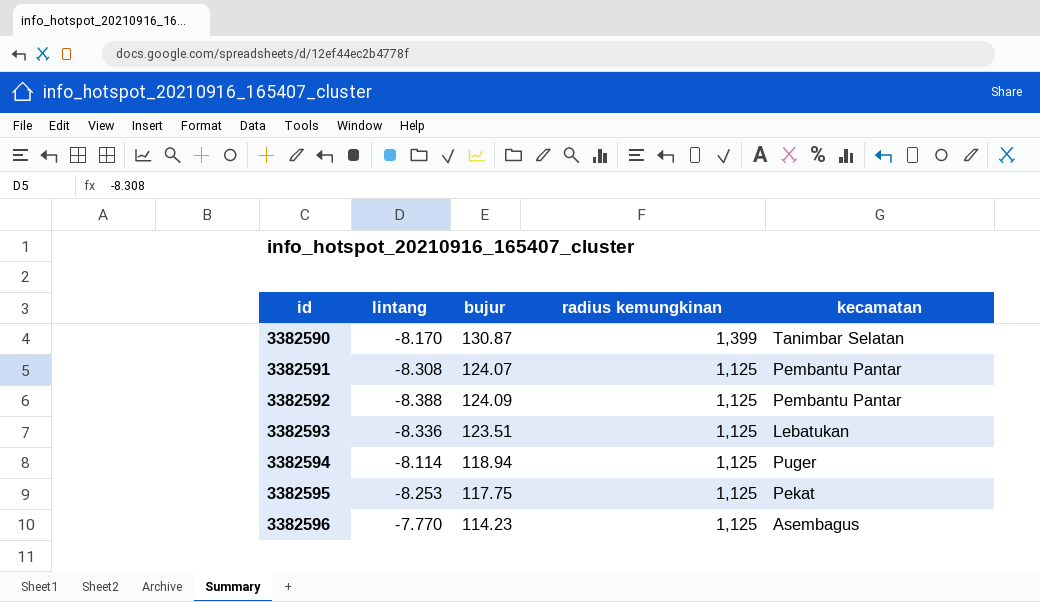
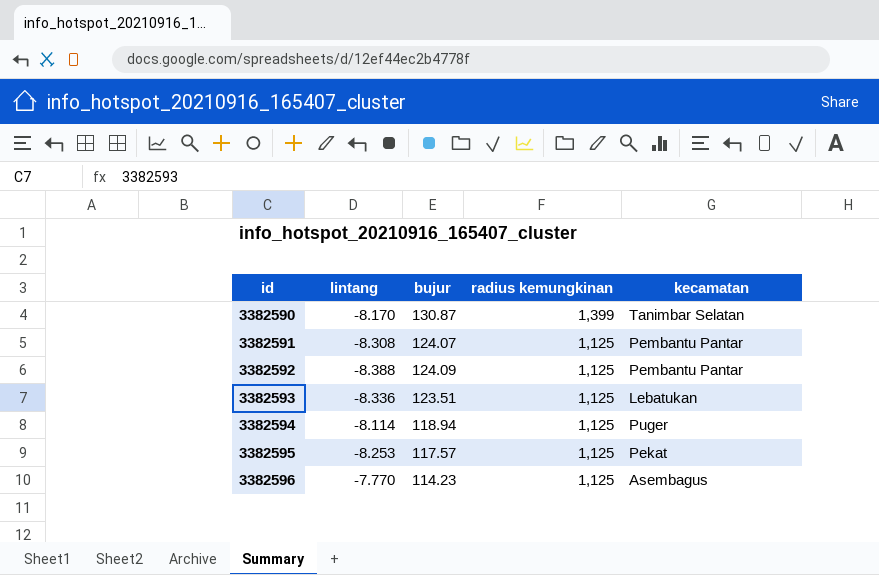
3382595 | bujur: 117.75 -> 117.57

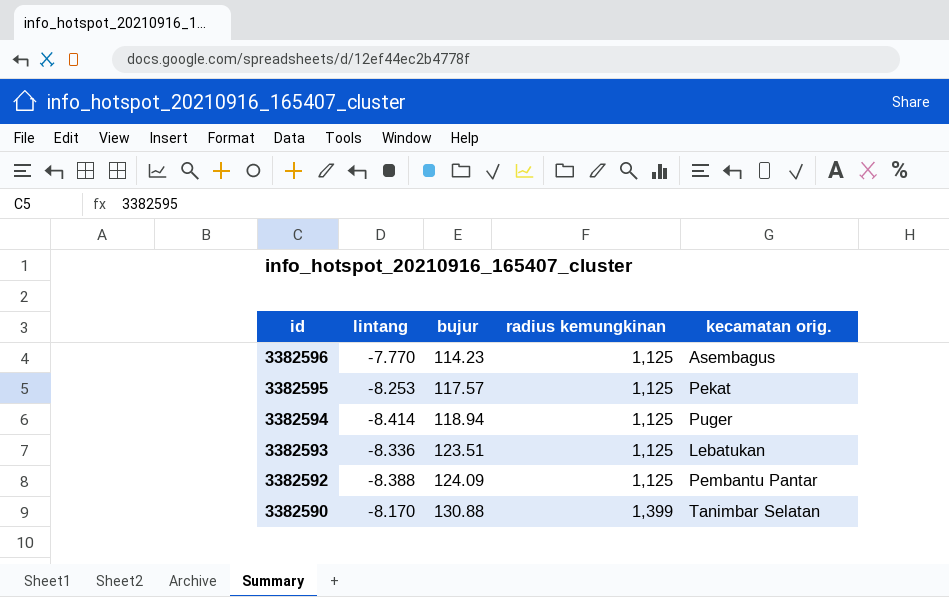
row order: id ascending -> id descending
column name: kecamatan -> kecamatan orig.
row 3382591: -8.308 | 124.07 | 1,125 | Pembantu Pantar -> none
3382594 | lintang: -8.114 -> -8.414
3382590 | bujur: 130.87 -> 130.88

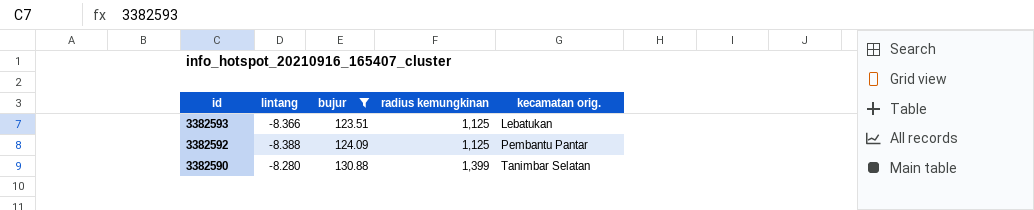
filter: none -> bujur >= 123.51
3382593 | lintang: -8.336 -> -8.366
3382590 | lintang: -8.170 -> -8.280

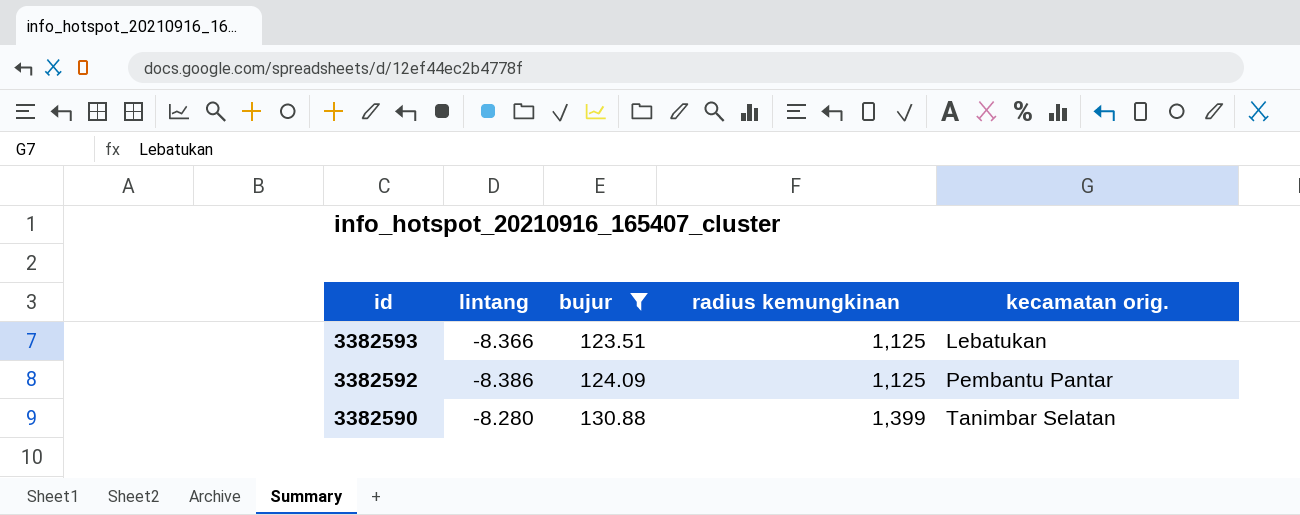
3382592 | lintang: -8.388 -> -8.386

